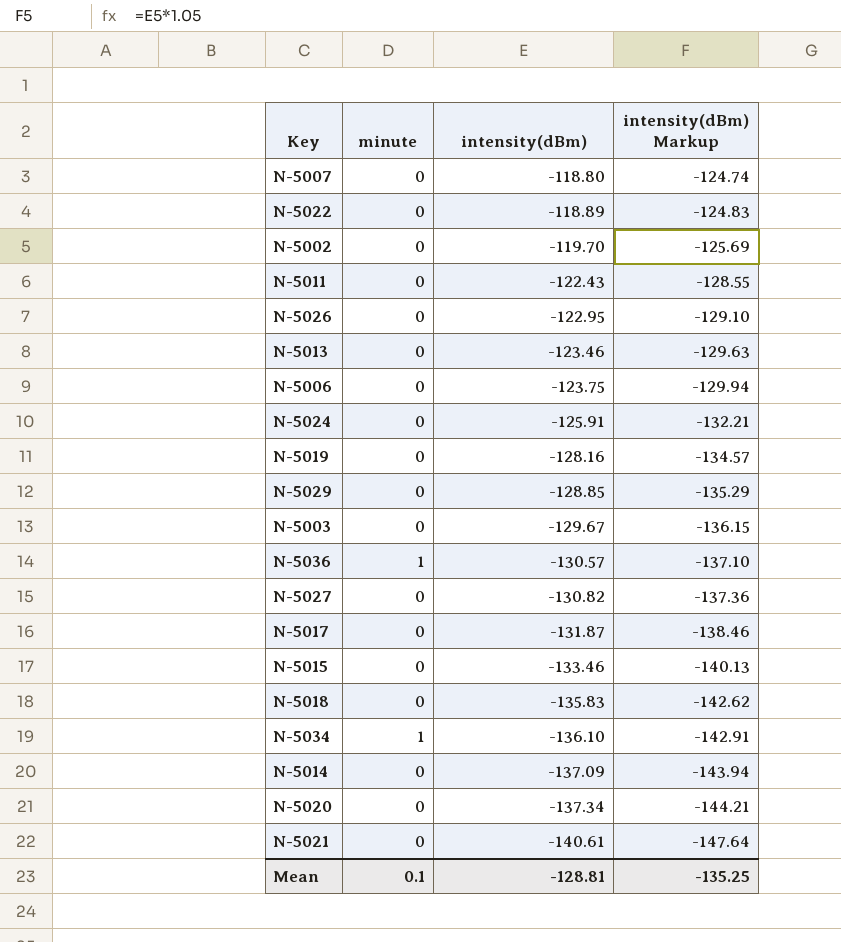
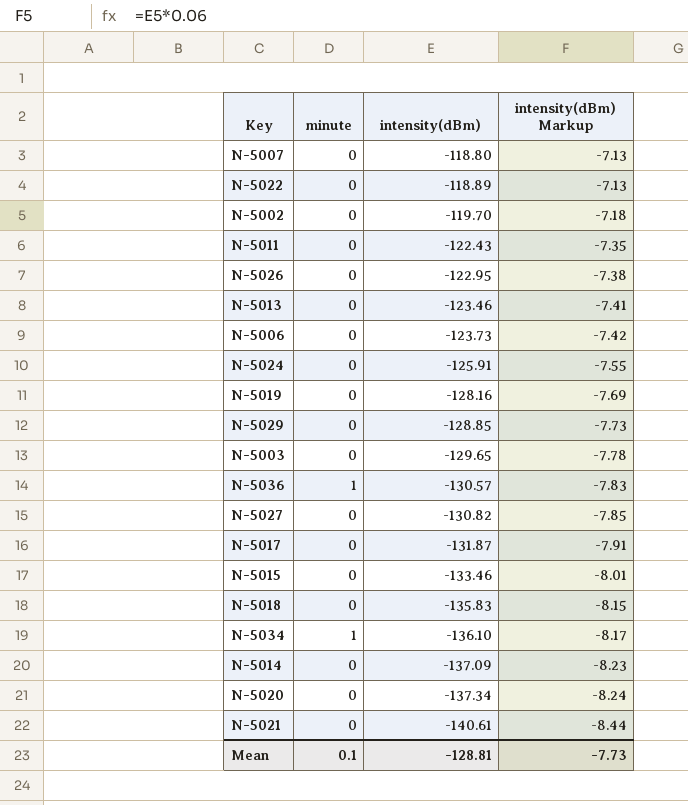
column intensity(dBm) Markup | formula: [intensity(dBm)] * 1.05 -> [intensity(dBm)] * 0.06
N-5006 | intensity(dBm): -123.75 -> -123.73
N-5003 | intensity(dBm): -129.67 -> -129.65
Mean | intensity(dBm) Markup: -135.25 -> -7.73

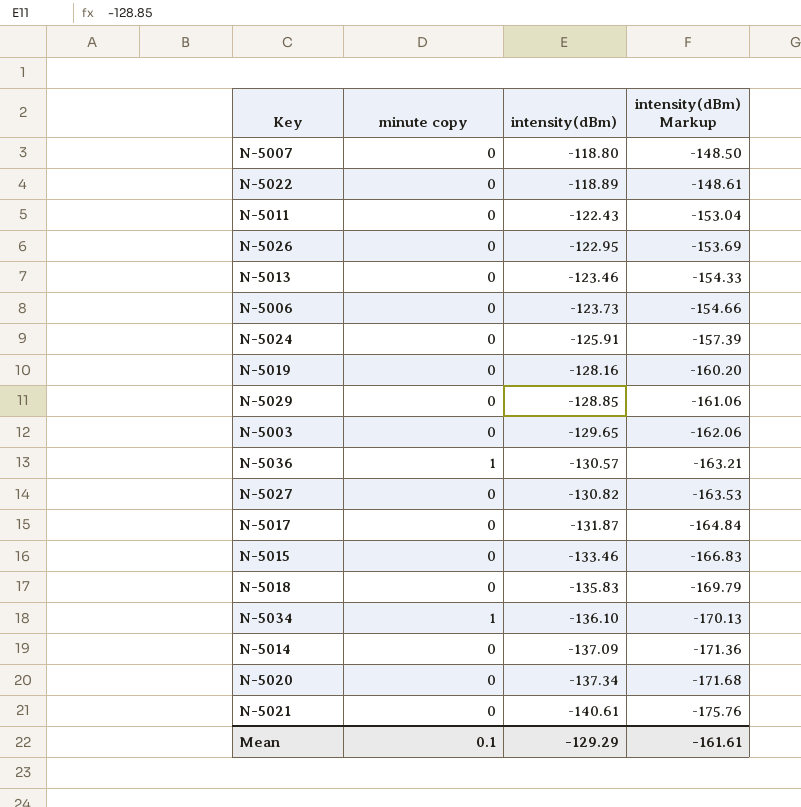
column name: minute -> minute copy
column intensity(dBm) Markup | formula: [intensity(dBm)] * 0.06 -> [intensity(dBm)] * 1.25
row N-5002: 0 | -119.70 | -7.18 -> none
Mean | intensity(dBm): -128.81 -> -129.29
Mean | intensity(dBm) Markup: -7.73 -> -161.61

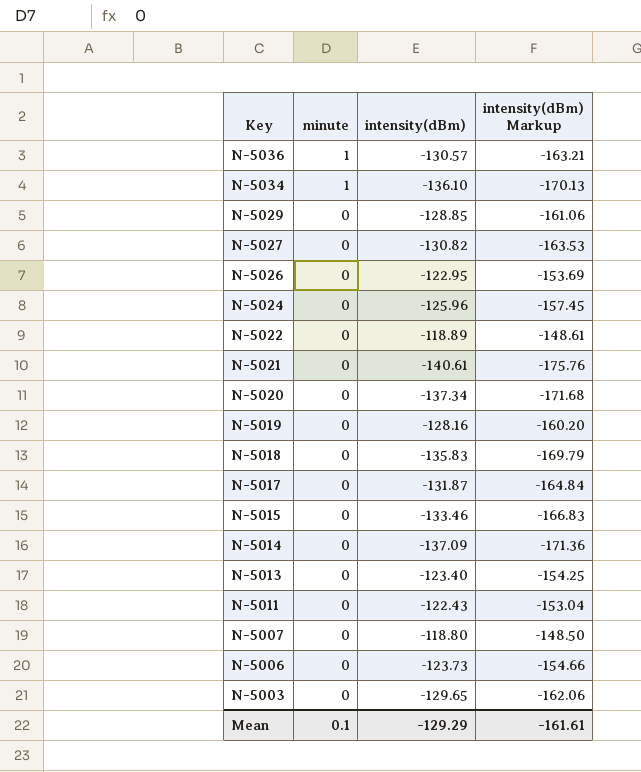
row order: intensity(dBm) descending -> Key descending
column name: minute copy -> minute
N-5024 | intensity(dBm): -125.91 -> -125.96
N-5024 | intensity(dBm) Markup: -157.39 -> -157.45
N-5013 | intensity(dBm): -123.46 -> -123.40
N-5013 | intensity(dBm) Markup: -154.33 -> -154.25

